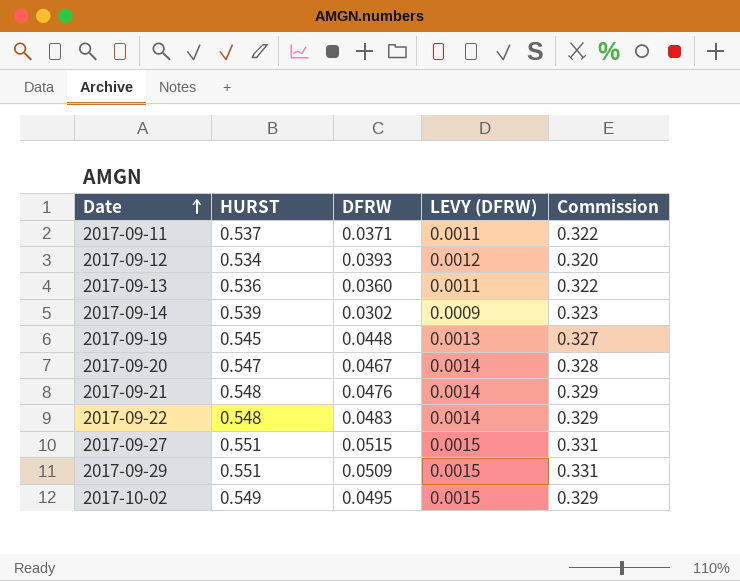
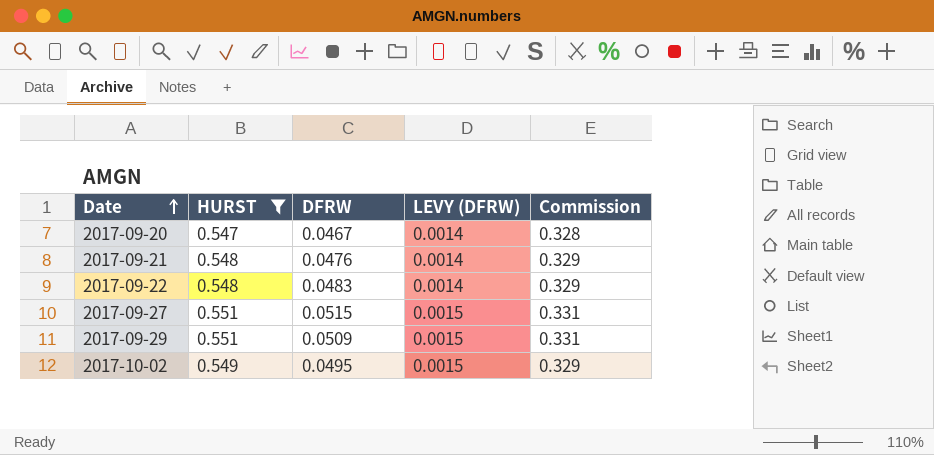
filter: none -> HURST >= 0.547

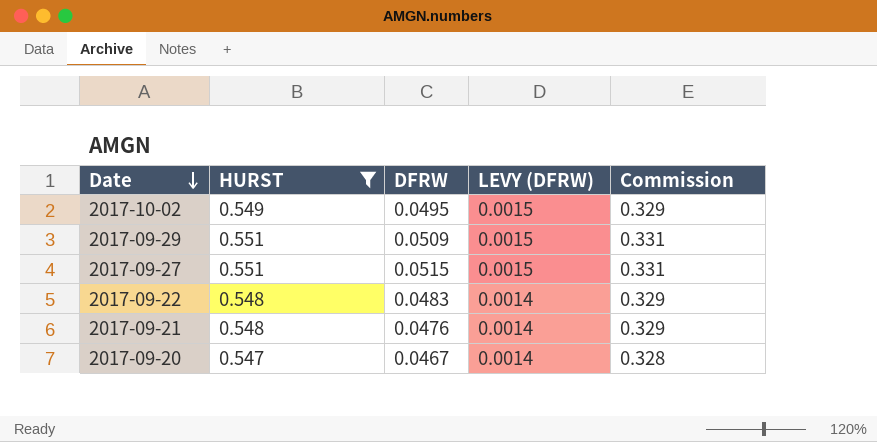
row order: Date ascending -> Date descending

